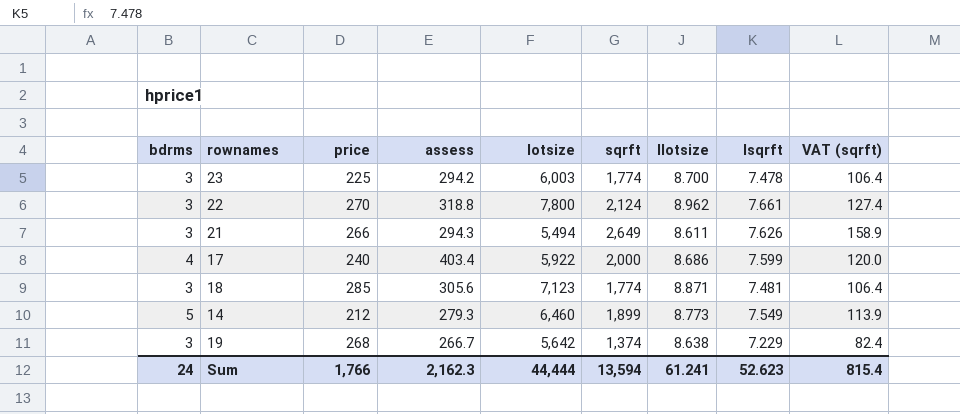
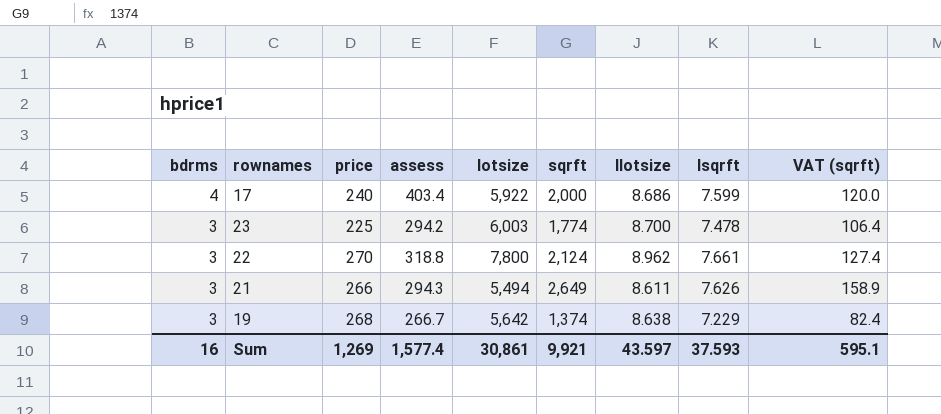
row order: none -> bdrms descending
row 18: 3 | 285 | 305.6 | 7,123 | 1,774 | 8.871 | 7.481 | 106.4 -> none
row 14: 5 | 212 | 279.3 | 6,460 | 1,899 | 8.773 | 7.549 | 113.9 -> none
Sum | bdrms: 24 -> 16
Sum | price: 1,766 -> 1,269
Sum | assess: 2,162.3 -> 1,577.4
Sum | lotsize: 44,444 -> 30,861
Sum | sqrft: 13,594 -> 9,921
Sum | llotsize: 61.241 -> 43.597
Sum | lsqrft: 52.623 -> 37.593
Sum | VAT (sqrft): 815.4 -> 595.1

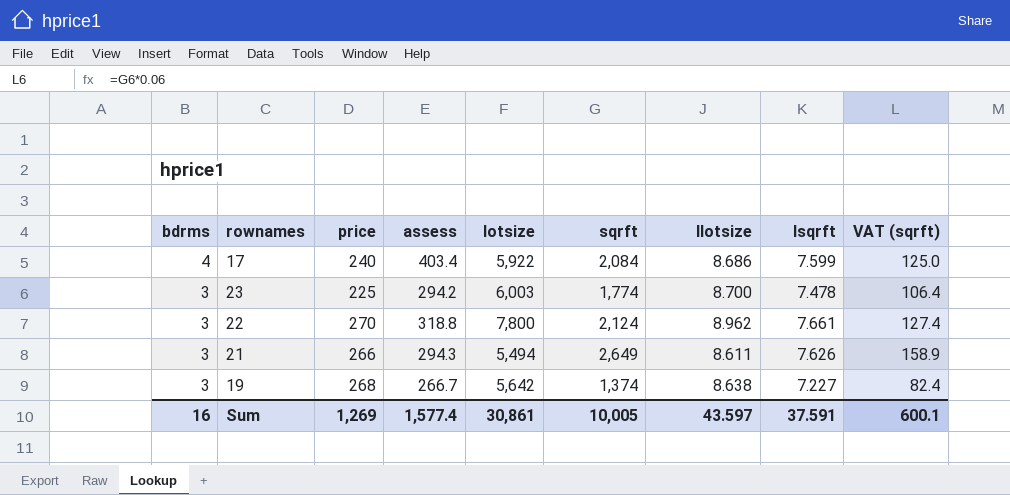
17 | sqrft: 2,000 -> 2,084
17 | VAT (sqrft): 120.0 -> 125.0
19 | lsqrft: 7.229 -> 7.227
Sum | sqrft: 9,921 -> 10,005
Sum | lsqrft: 37.593 -> 37.591
Sum | VAT (sqrft): 595.1 -> 600.1

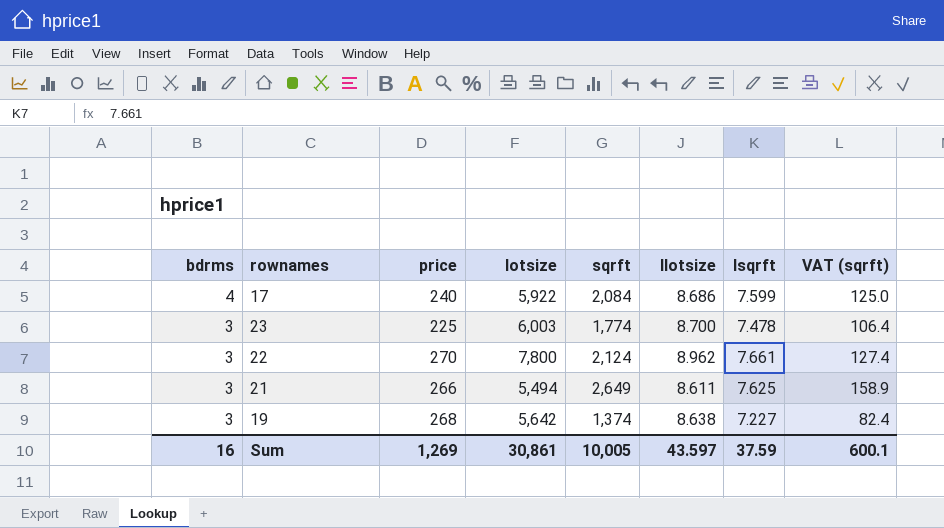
column assess | position: 4 -> none
21 | lsqrft: 7.626 -> 7.625
Sum | lsqrft: 37.591 -> 37.59

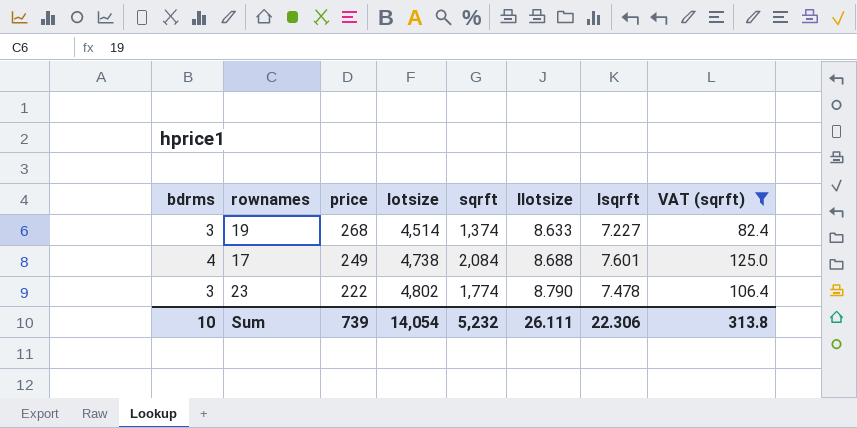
filter: none -> VAT (sqrft) <= 125.0
row order: bdrms descending -> price descending
19 | lotsize: 5,642 -> 4,514
19 | llotsize: 8.638 -> 8.633
17 | price: 240 -> 249
17 | lotsize: 5,922 -> 4,738
17 | llotsize: 8.686 -> 8.688
17 | lsqrft: 7.599 -> 7.601
23 | price: 225 -> 222
23 | lotsize: 6,003 -> 4,802
23 | llotsize: 8.700 -> 8.790
Sum | bdrms: 16 -> 10
Sum | price: 1,269 -> 739
Sum | lotsize: 30,861 -> 14,054
Sum | sqrft: 10,005 -> 5,232
Sum | llotsize: 43.597 -> 26.111
Sum | lsqrft: 37.59 -> 22.306
Sum | VAT (sqrft): 600.1 -> 313.8

